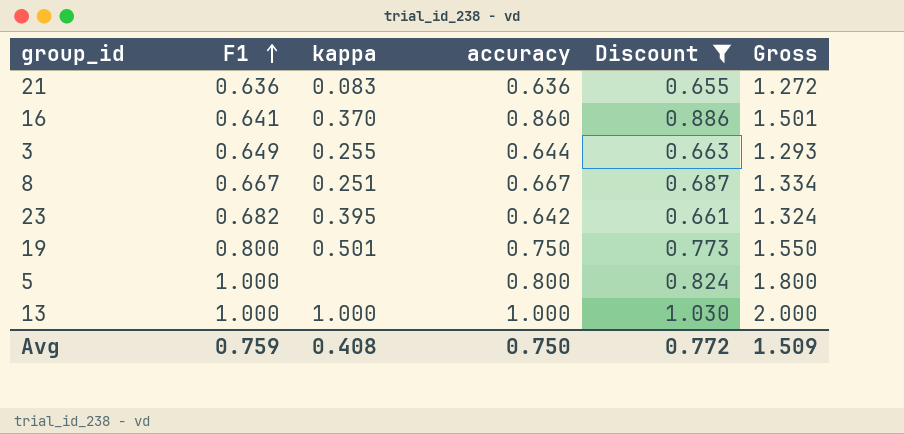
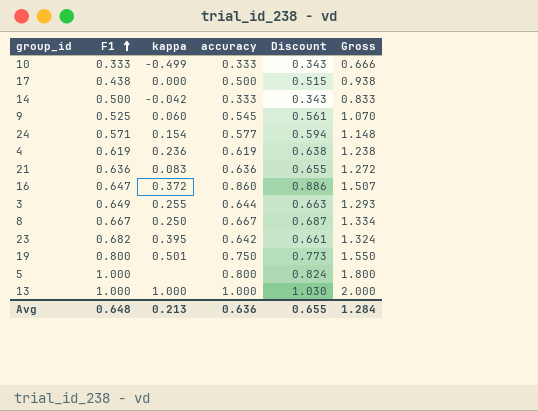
filter: Discount >= 0.655 -> none
16 | F1: 0.641 -> 0.647
16 | kappa: 0.370 -> 0.372
16 | Gross: 1.501 -> 1.507
8 | kappa: 0.251 -> 0.250
Avg | F1: 0.759 -> 0.648
Avg | kappa: 0.408 -> 0.213
Avg | accuracy: 0.750 -> 0.636
Avg | Discount: 0.772 -> 0.655
Avg | Gross: 1.509 -> 1.284

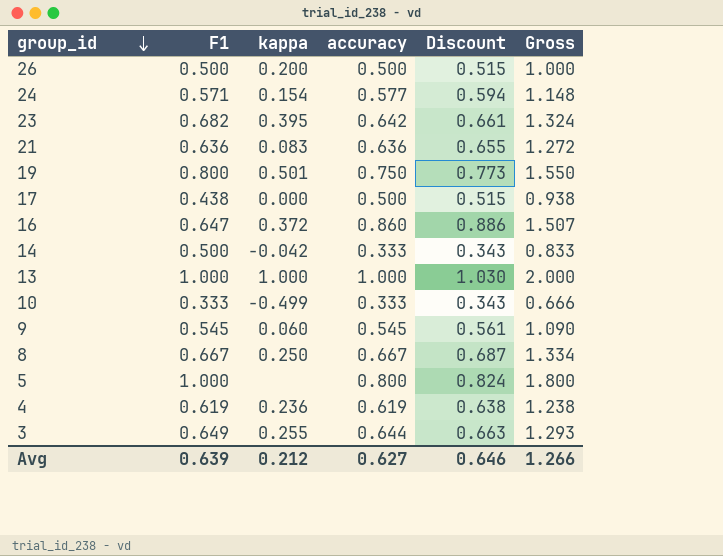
row order: F1 ascending -> group_id descending
row 26: none -> 0.500 | 0.200 | 0.500 | 0.515 | 1.000
9 | F1: 0.525 -> 0.545
9 | Gross: 1.070 -> 1.090
Avg | F1: 0.648 -> 0.639
Avg | kappa: 0.213 -> 0.212
Avg | accuracy: 0.636 -> 0.627
Avg | Discount: 0.655 -> 0.646
Avg | Gross: 1.284 -> 1.266

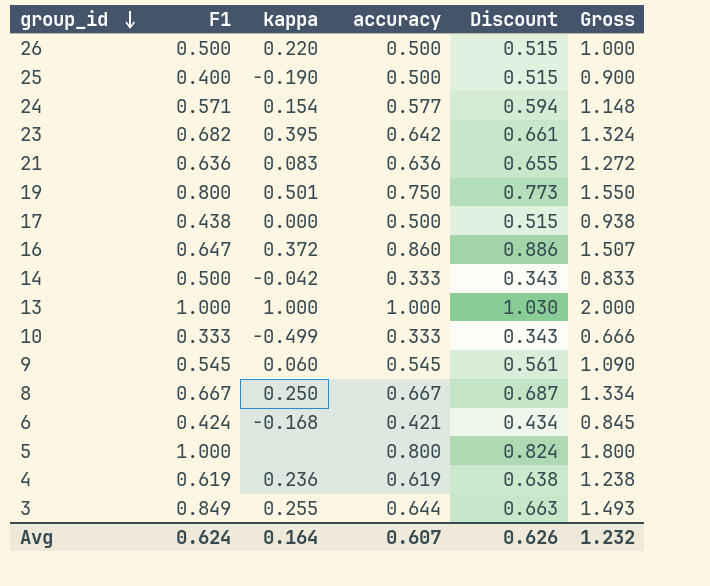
26 | kappa: 0.200 -> 0.220
row 25: none -> 0.400 | -0.190 | 0.500 | 0.515 | 0.900
row 6: none -> 0.424 | -0.168 | 0.421 | 0.434 | 0.845
3 | F1: 0.649 -> 0.849
3 | Gross: 1.293 -> 1.493
Avg | F1: 0.639 -> 0.624
Avg | kappa: 0.212 -> 0.164
Avg | accuracy: 0.627 -> 0.607
Avg | Discount: 0.646 -> 0.626
Avg | Gross: 1.266 -> 1.232

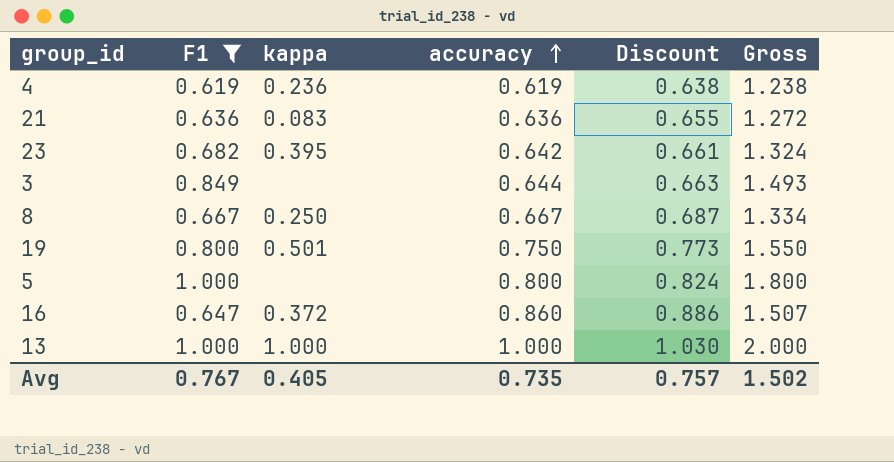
filter: none -> F1 >= 0.619
row order: group_id descending -> accuracy ascending
3 | kappa: 0.255 -> none
Avg | F1: 0.624 -> 0.767
Avg | kappa: 0.164 -> 0.405
Avg | accuracy: 0.607 -> 0.735
Avg | Discount: 0.626 -> 0.757
Avg | Gross: 1.232 -> 1.502

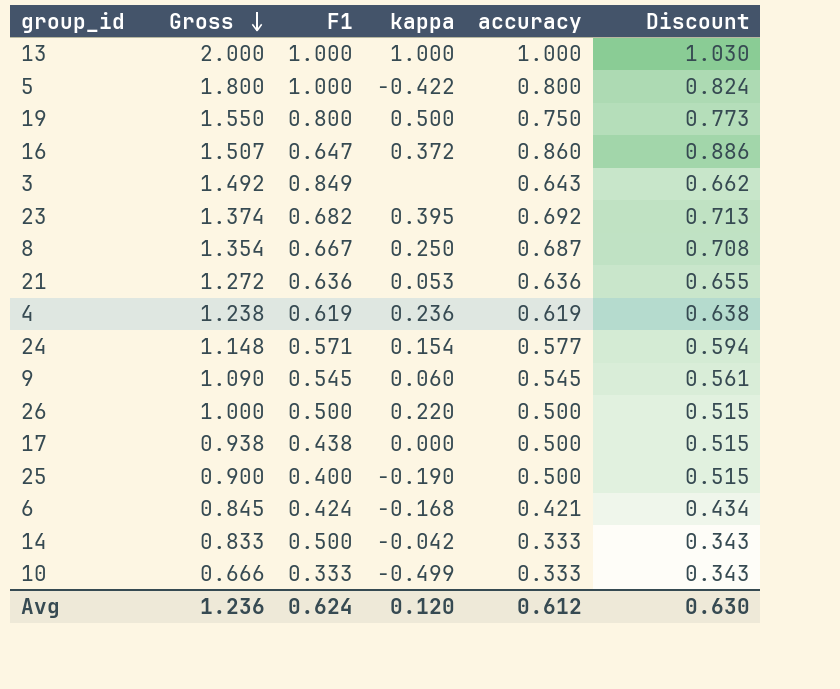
filter: F1 >= 0.619 -> none
row order: accuracy ascending -> Gross descending
column Gross | position: 6 -> 2
5 | kappa: none -> -0.422
19 | kappa: 0.501 -> 0.500
3 | Gross: 1.493 -> 1.492
3 | accuracy: 0.644 -> 0.643
3 | Discount: 0.663 -> 0.662
23 | Gross: 1.324 -> 1.374
23 | accuracy: 0.642 -> 0.692
23 | Discount: 0.661 -> 0.713
8 | Gross: 1.334 -> 1.354
8 | accuracy: 0.667 -> 0.687
8 | Discount: 0.687 -> 0.708
21 | kappa: 0.083 -> 0.053
Avg | Gross: 1.502 -> 1.236
Avg | F1: 0.767 -> 0.624
Avg | kappa: 0.405 -> 0.120
Avg | accuracy: 0.735 -> 0.612
Avg | Discount: 0.757 -> 0.630

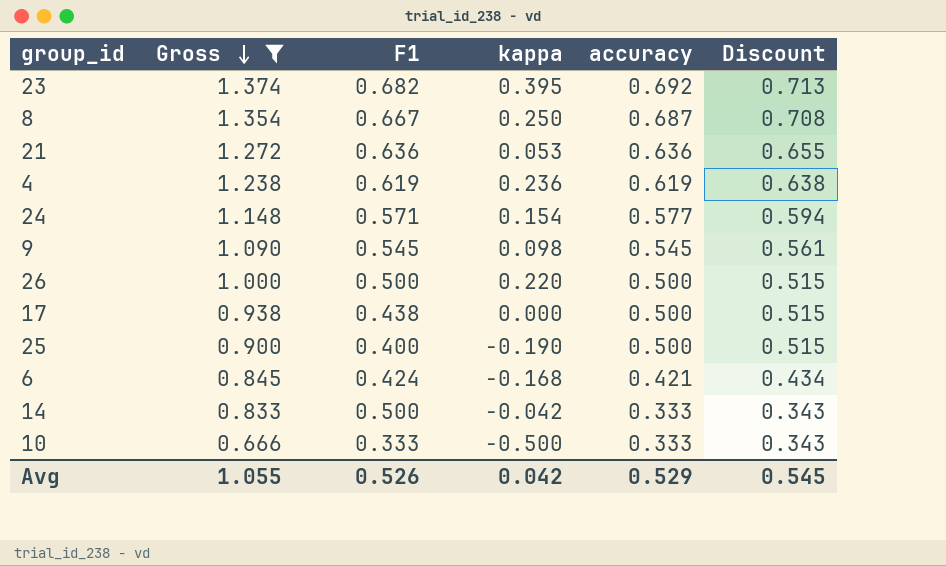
filter: none -> Gross <= 1.374
9 | kappa: 0.060 -> 0.098
10 | kappa: -0.499 -> -0.500
Avg | Gross: 1.236 -> 1.055
Avg | F1: 0.624 -> 0.526
Avg | kappa: 0.120 -> 0.042
Avg | accuracy: 0.612 -> 0.529
Avg | Discount: 0.630 -> 0.545

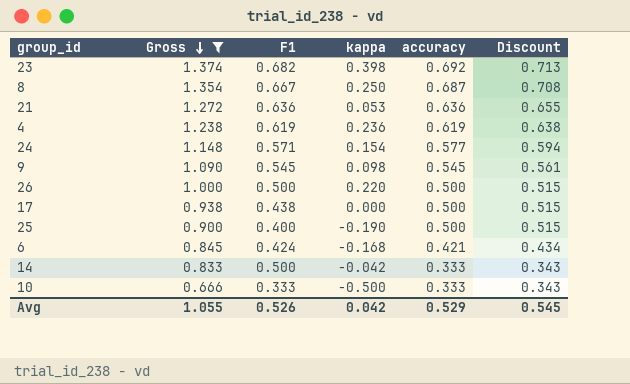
23 | kappa: 0.395 -> 0.398

